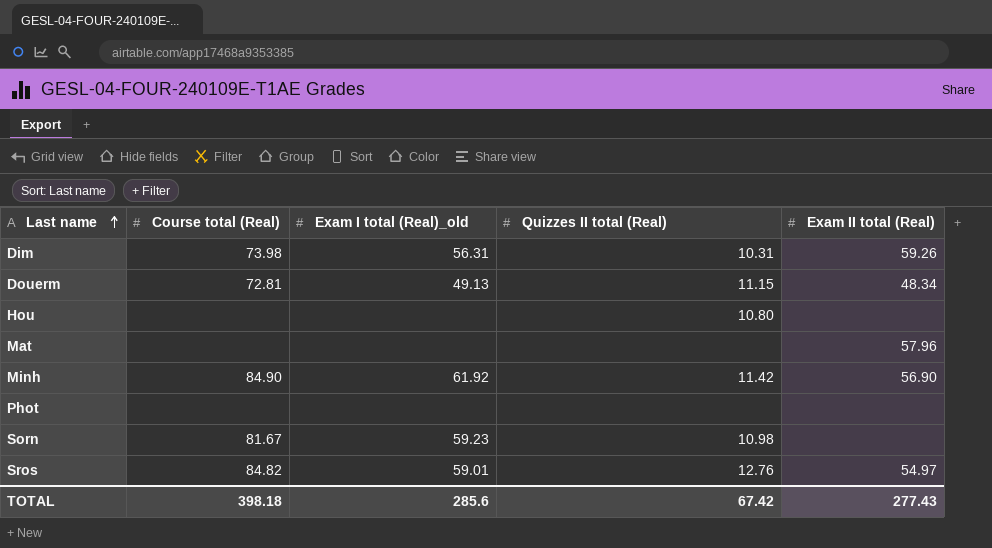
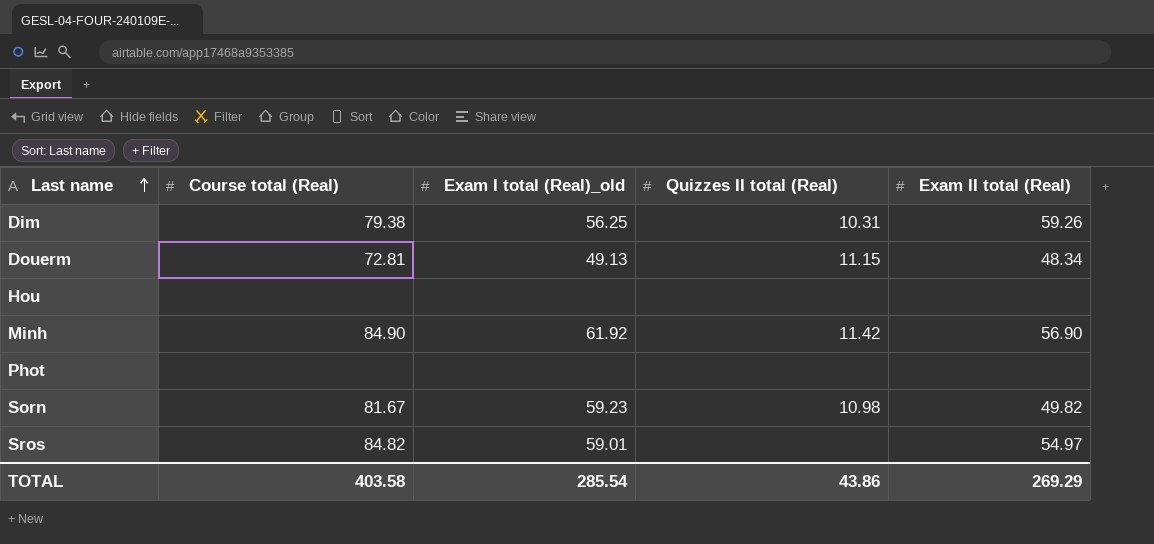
row Mat: none | none | none | 57.96 -> none
Dim | Course total (Real): 73.98 -> 79.38
Dim | Exam I total (Real)_old: 56.31 -> 56.25
Hou | Quizzes II total (Real): 10.80 -> none
Sorn | Exam II total (Real): none -> 49.82
Sros | Quizzes II total (Real): 12.76 -> none
TOTAL | Course total (Real): 398.18 -> 403.58
TOTAL | Exam I total (Real)_old: 285.6 -> 285.54
TOTAL | Quizzes II total (Real): 67.42 -> 43.86
TOTAL | Exam II total (Real): 277.43 -> 269.29

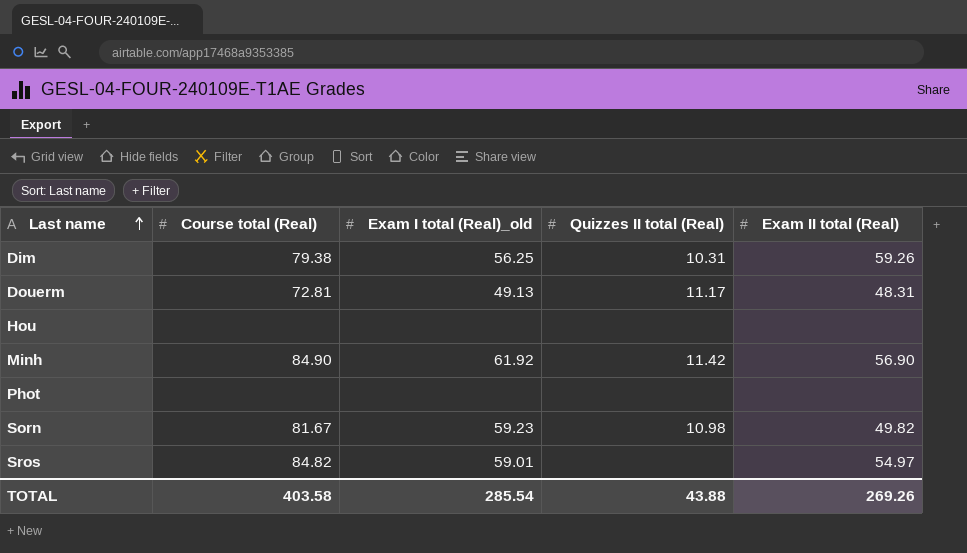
Douerm | Quizzes II total (Real): 11.15 -> 11.17
Douerm | Exam II total (Real): 48.34 -> 48.31
TOTAL | Quizzes II total (Real): 43.86 -> 43.88
TOTAL | Exam II total (Real): 269.29 -> 269.26

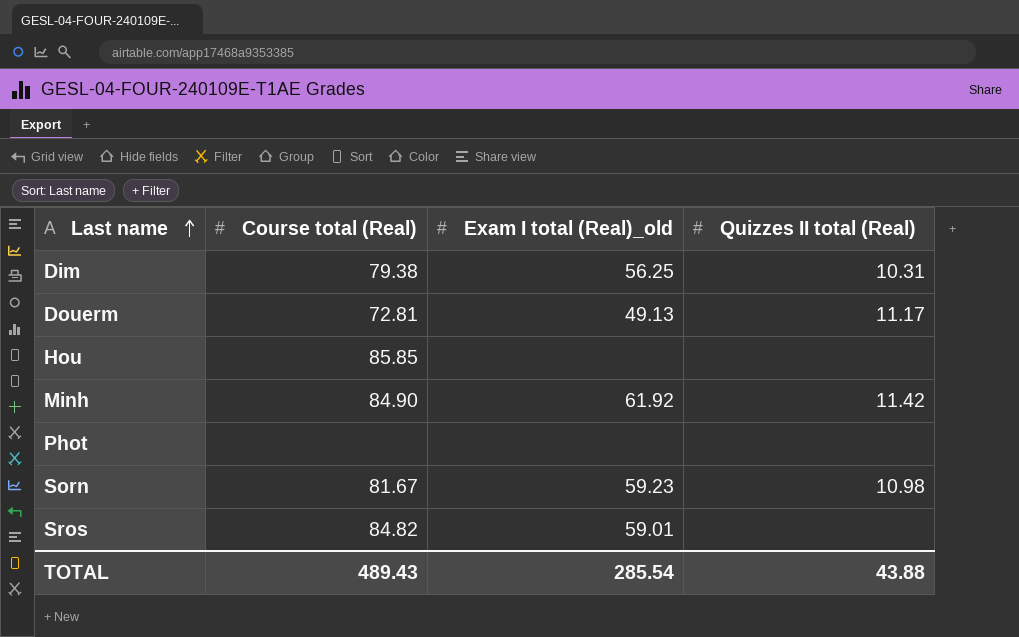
column Exam II total (Real) | position: 5 -> none
Hou | Course total (Real): none -> 85.85
TOTAL | Course total (Real): 403.58 -> 489.43

